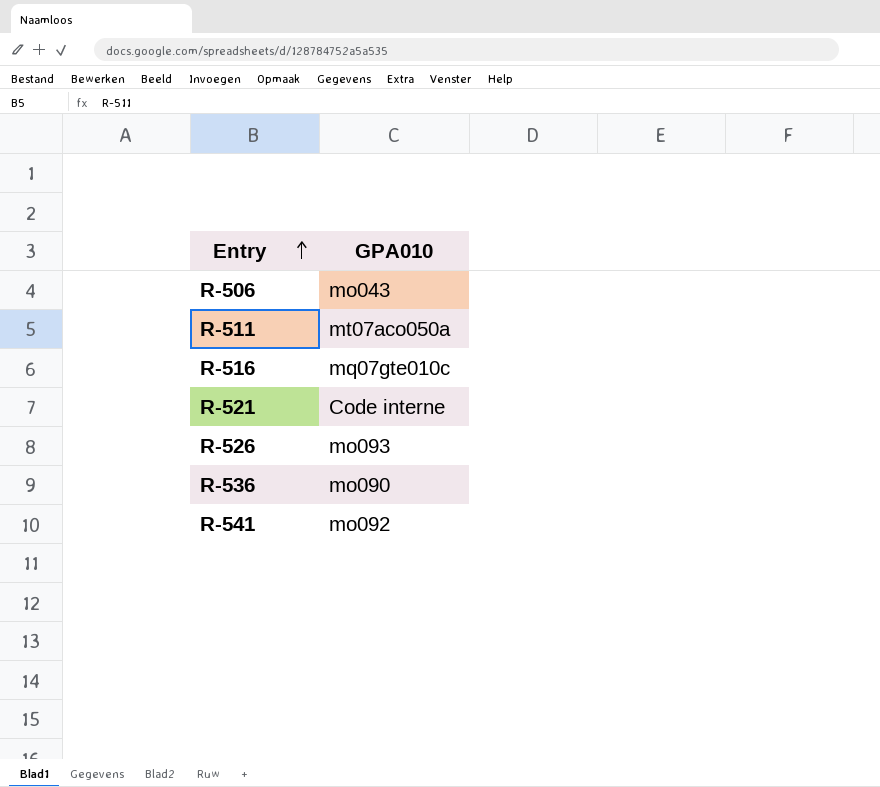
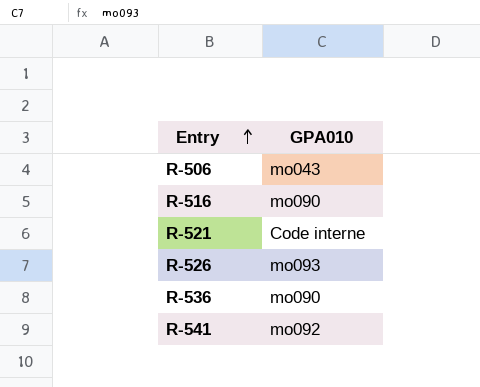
row R-511: mt07aco050a -> none
R-516 | GPA010: mq07gte010c -> mo090

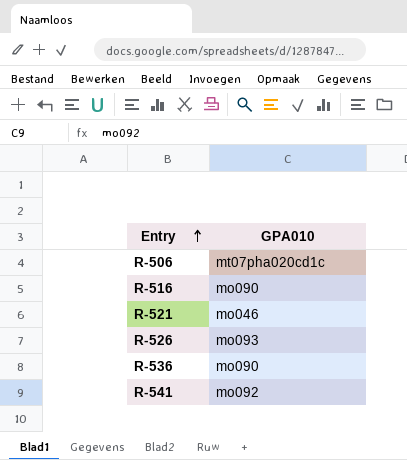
R-506 | GPA010: mo043 -> mt07pha020cd1c
R-521 | GPA010: Code interne -> mo046

